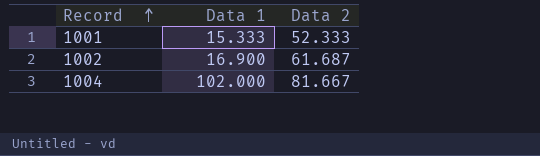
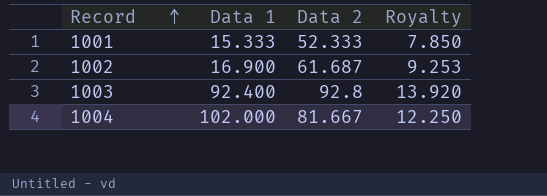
column Royalty | formula: none -> [Data 2] * 0.15
row 1003: none -> 92.400 | 92.8 | 13.920

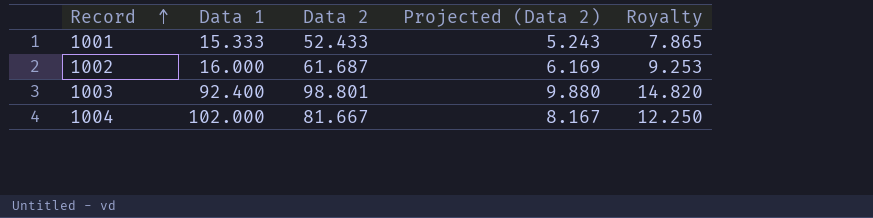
column Projected (Data 2) | formula: none -> [Data 2] * 0.1
1001 | Data 2: 52.333 -> 52.433
1001 | Royalty: 7.850 -> 7.865
1002 | Data 1: 16.900 -> 16.000
1003 | Data 2: 92.8 -> 98.801
1003 | Royalty: 13.920 -> 14.820

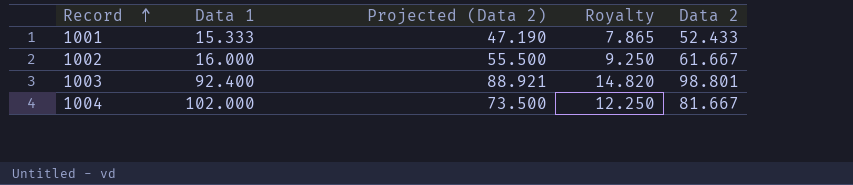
column Projected (Data 2) | formula: [Data 2] * 0.1 -> [Data 2] * 0.9
column Data 2 | position: 3 -> 5
1002 | Royalty: 9.253 -> 9.250
1002 | Data 2: 61.687 -> 61.667

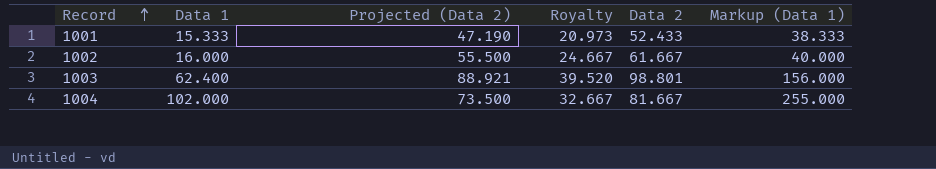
column Royalty | formula: [Data 2] * 0.15 -> [Data 2] * 0.4
column Markup (Data 1) | formula: none -> [Data 1] * 2.5
1003 | Data 1: 92.400 -> 62.400

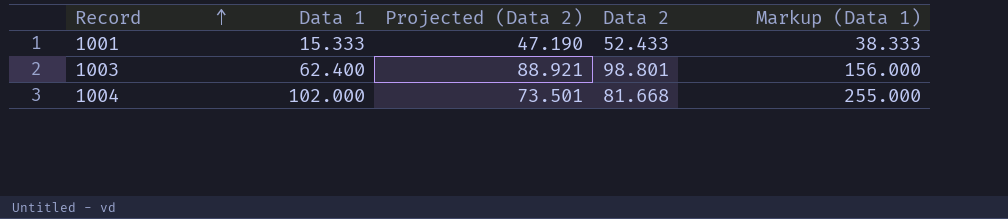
column Royalty | formula: [Data 2] * 0.4 -> none
row 1002: 16.000 | 55.500 | 24.667 | 61.667 | 40.000 -> none
1004 | Projected (Data 2): 73.500 -> 73.501
1004 | Data 2: 81.667 -> 81.668

